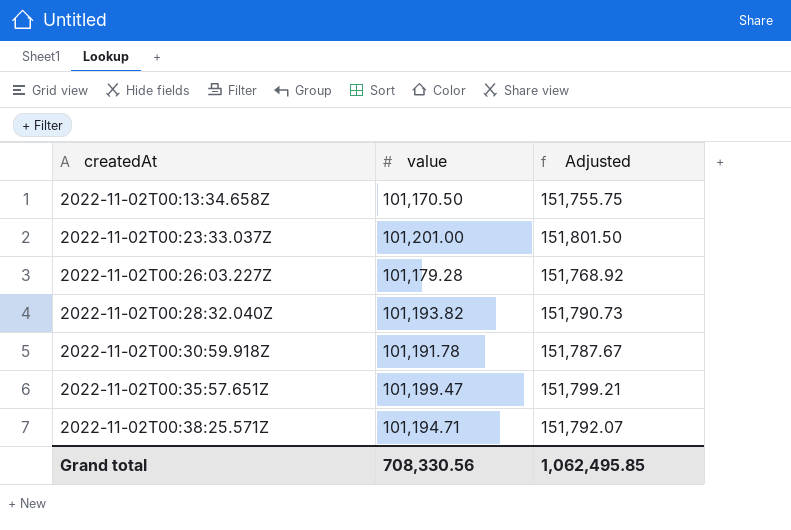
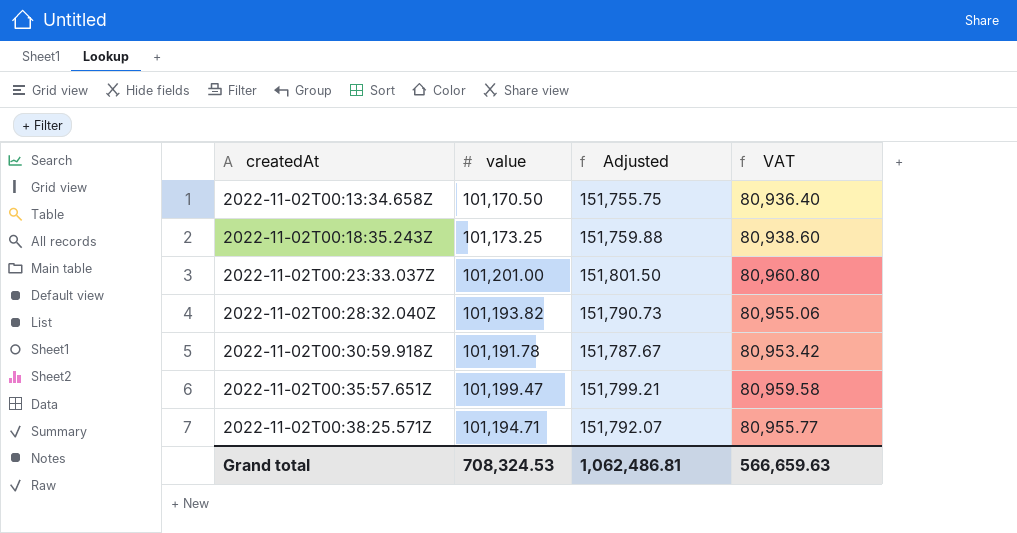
column VAT | formula: none -> [value] * 0.8
row 2022-11-02T00:26:03.227Z: 101,179.28 | 151,768.92 -> none
row 2022-11-02T00:18:35.243Z: none -> 101,173.25 | 151,759.88 | 80,938.60
Grand total | value: 708,330.56 -> 708,324.53
Grand total | Adjusted: 1,062,495.85 -> 1,062,486.81

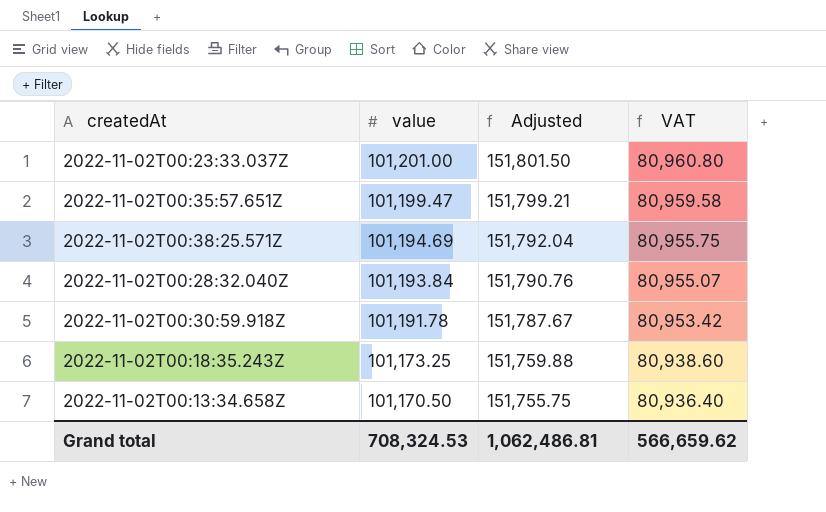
row order: createdAt ascending -> value descending
2022-11-02T00:38:25.571Z | value: 101,194.71 -> 101,194.69
2022-11-02T00:38:25.571Z | Adjusted: 151,792.07 -> 151,792.04
2022-11-02T00:38:25.571Z | VAT: 80,955.77 -> 80,955.75
2022-11-02T00:28:32.040Z | value: 101,193.82 -> 101,193.84
2022-11-02T00:28:32.040Z | Adjusted: 151,790.73 -> 151,790.76
2022-11-02T00:28:32.040Z | VAT: 80,955.06 -> 80,955.07
Grand total | VAT: 566,659.63 -> 566,659.62

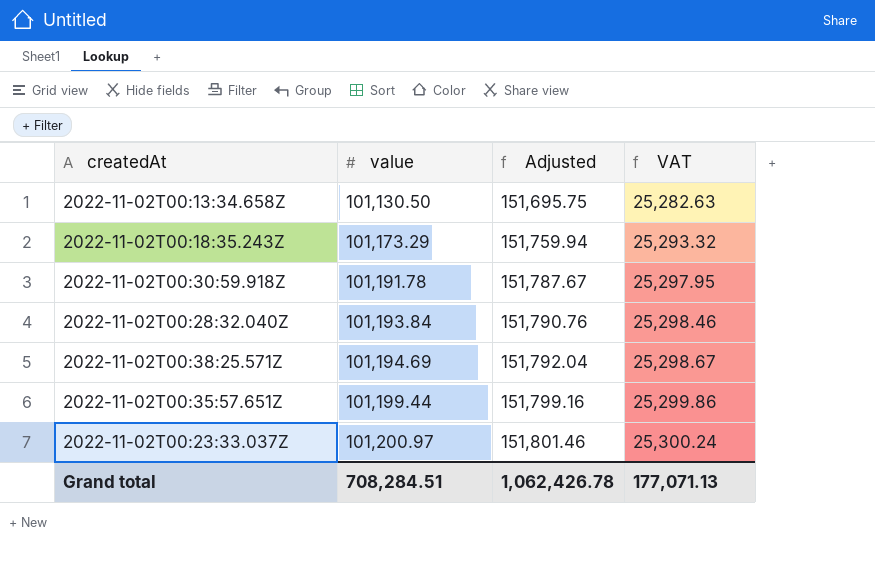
row order: value descending -> value ascending
column VAT | formula: [value] * 0.8 -> [value] * 0.25
2022-11-02T00:13:34.658Z | value: 101,170.50 -> 101,130.50
2022-11-02T00:13:34.658Z | Adjusted: 151,755.75 -> 151,695.75
2022-11-02T00:18:35.243Z | value: 101,173.25 -> 101,173.29
2022-11-02T00:18:35.243Z | Adjusted: 151,759.88 -> 151,759.94
2022-11-02T00:35:57.651Z | value: 101,199.47 -> 101,199.44
2022-11-02T00:35:57.651Z | Adjusted: 151,799.21 -> 151,799.16
2022-11-02T00:23:33.037Z | value: 101,201.00 -> 101,200.97
2022-11-02T00:23:33.037Z | Adjusted: 151,801.50 -> 151,801.46
Grand total | value: 708,324.53 -> 708,284.51
Grand total | Adjusted: 1,062,486.81 -> 1,062,426.78
Grand total | VAT: 566,659.62 -> 177,071.13

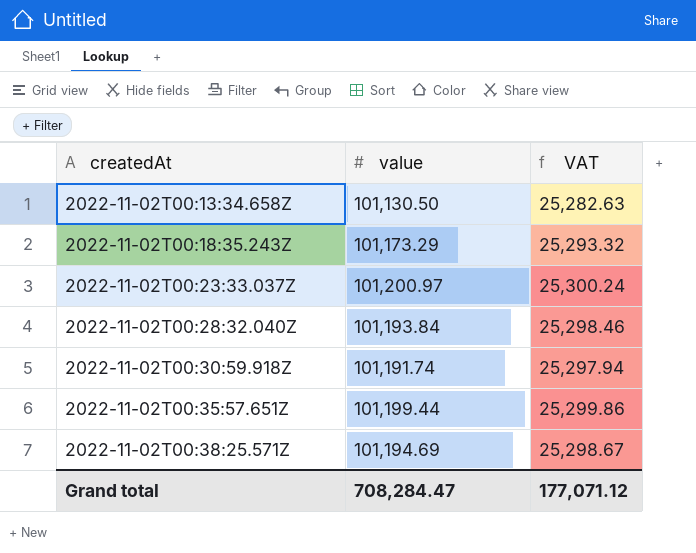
row order: value ascending -> createdAt ascending
column Adjusted | formula: [value] * 1.5 -> none
2022-11-02T00:30:59.918Z | value: 101,191.78 -> 101,191.74
2022-11-02T00:30:59.918Z | VAT: 25,297.95 -> 25,297.94
Grand total | value: 708,284.51 -> 708,284.47
Grand total | VAT: 177,071.13 -> 177,071.12

